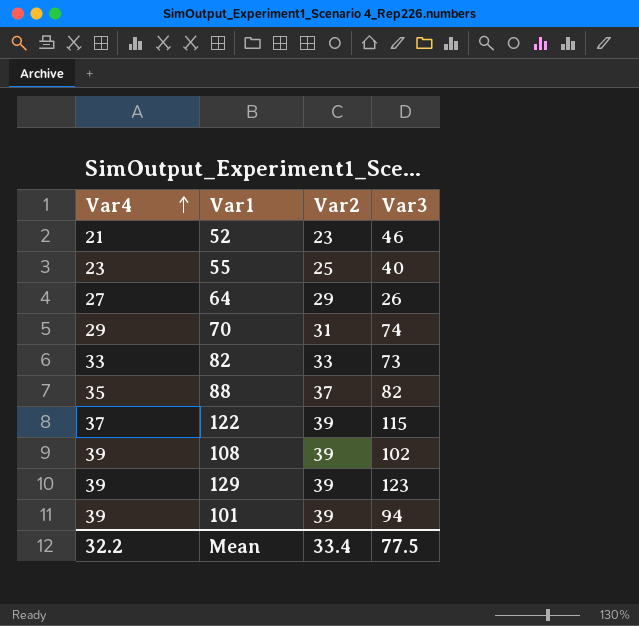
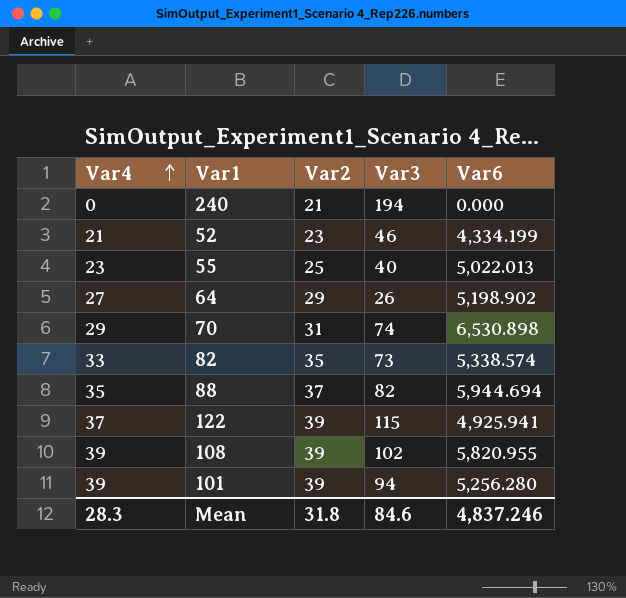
column Var6 | position: none -> 5
row 129: 39 | 39 | 123 -> none
row 240: none -> 0 | 21 | 194 | 0.000
82 | Var2: 33 -> 35
Mean | Var4: 32.2 -> 28.3
Mean | Var2: 33.4 -> 31.8
Mean | Var3: 77.5 -> 84.6

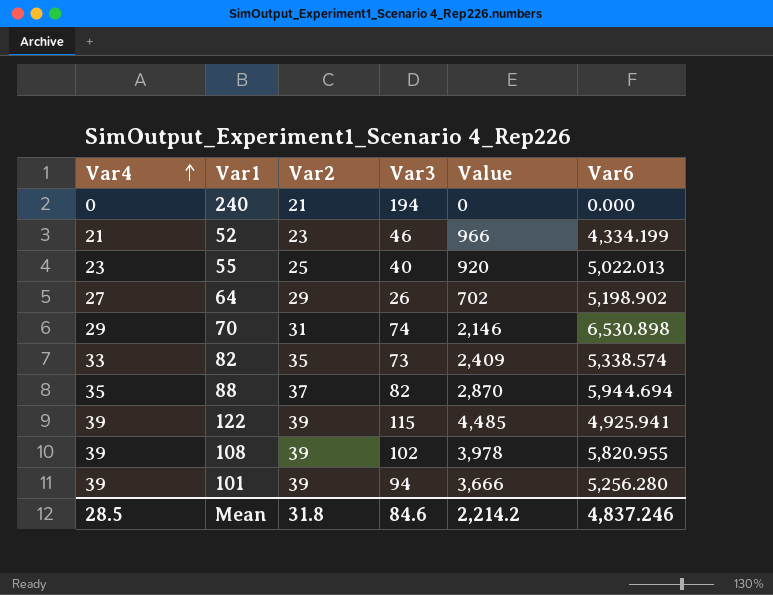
column Value | formula: none -> [Var4] * [Var3]
122 | Var4: 37 -> 39
Mean | Var4: 28.3 -> 28.5

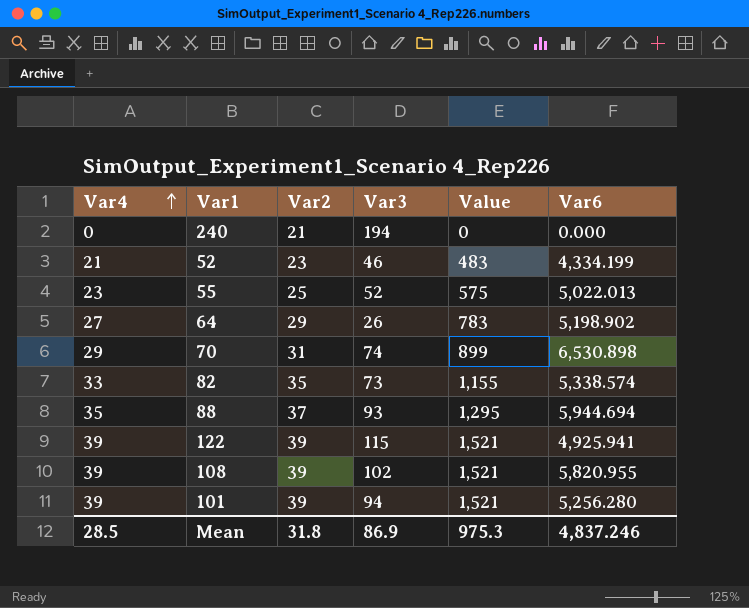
column Value | formula: [Var4] * [Var3] -> [Var4] * [Var2]
55 | Var3: 40 -> 52
88 | Var3: 82 -> 93
Mean | Var3: 84.6 -> 86.9
Mean | Value: 2,214.2 -> 975.3

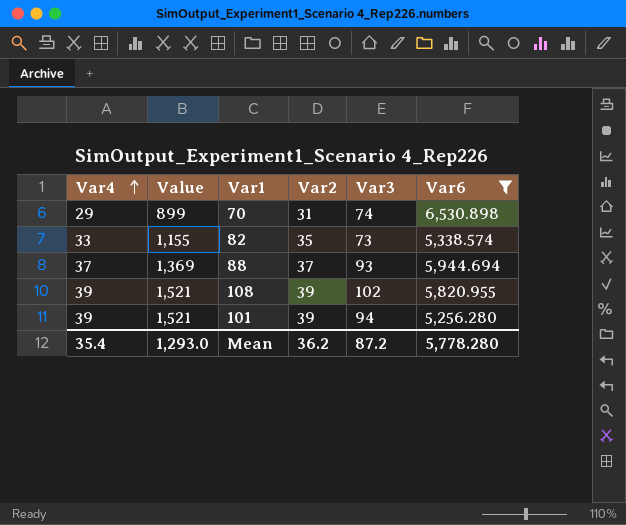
filter: none -> Var6 >= 5,256.280
column Value | position: 5 -> 2
88 | Var4: 35 -> 37
88 | Value: 1,295 -> 1,369
Mean | Var4: 28.5 -> 35.4
Mean | Value: 975.3 -> 1,293.0
Mean | Var2: 31.8 -> 36.2
Mean | Var3: 86.9 -> 87.2
Mean | Var6: 4,837.246 -> 5,778.280

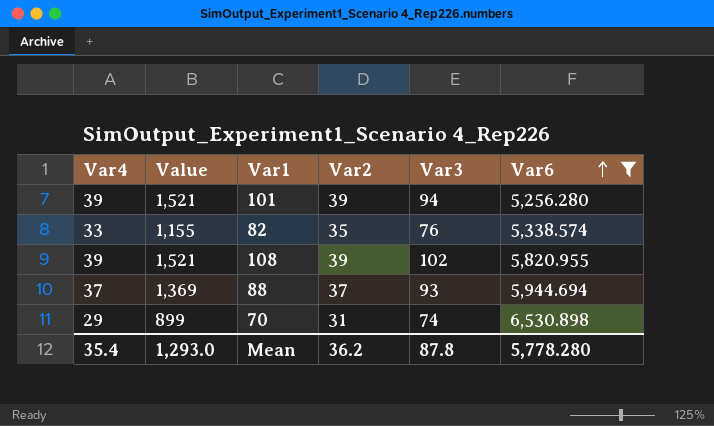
row order: Var4 ascending -> Var6 ascending
82 | Var3: 73 -> 76
Mean | Var3: 87.2 -> 87.8

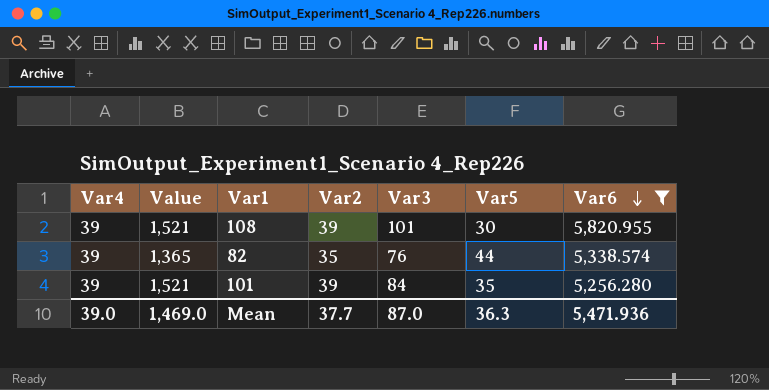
row order: Var6 ascending -> Var6 descending
column Var5 | position: none -> 6
row 88: 37 | 1,369 | 37 | 93 | 5,944.694 -> none
row 70: 29 | 899 | 31 | 74 | 6,530.898 -> none
108 | Var3: 102 -> 101
82 | Var4: 33 -> 39
82 | Value: 1,155 -> 1,365
101 | Var3: 94 -> 84
Mean | Var4: 35.4 -> 39.0
Mean | Value: 1,293.0 -> 1,469.0
Mean | Var2: 36.2 -> 37.7
Mean | Var3: 87.8 -> 87.0
Mean | Var6: 5,778.280 -> 5,471.936

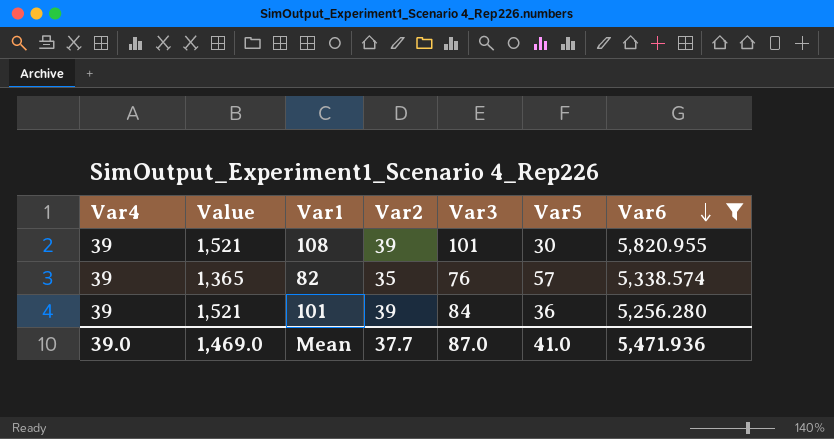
82 | Var5: 44 -> 57
101 | Var5: 35 -> 36
Mean | Var5: 36.3 -> 41.0

